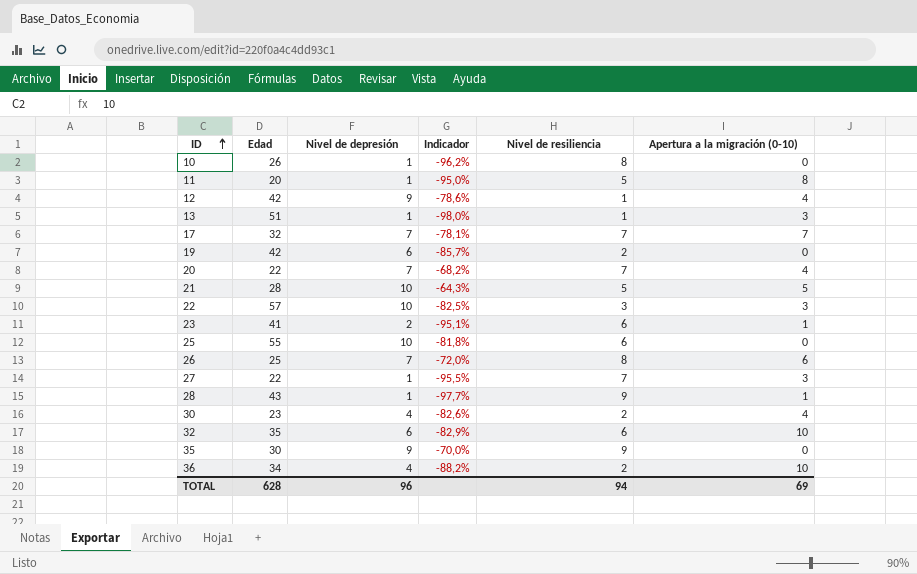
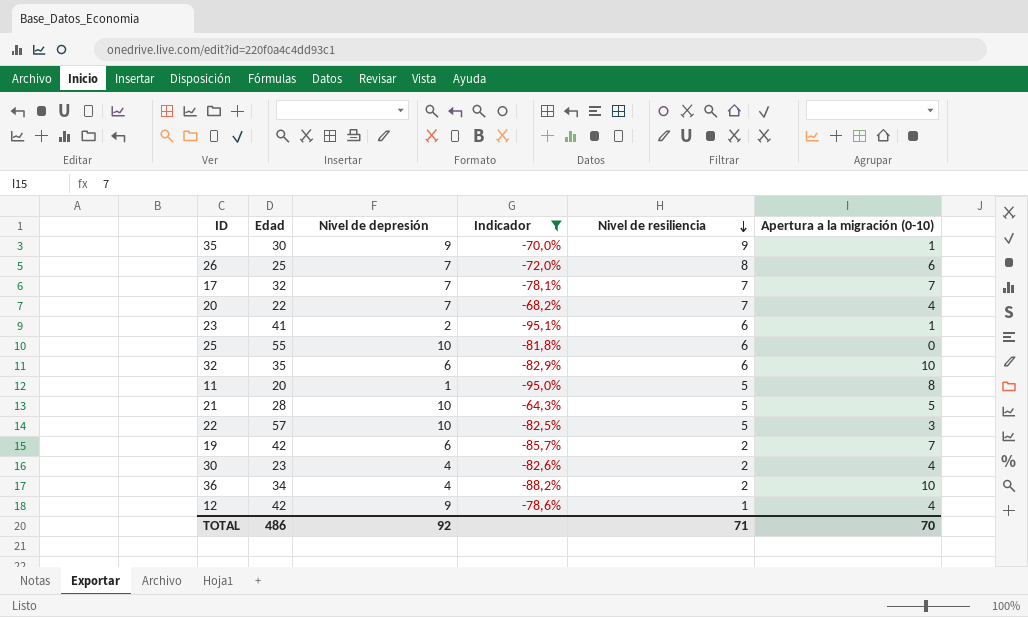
filter: none -> Indicador >= -95,1%
row order: ID ascending -> Nivel de resiliencia descending
35 | Apertura a la migración (0-10): 0 -> 1
22 | Nivel de resiliencia: 3 -> 5
19 | Apertura a la migración (0-10): 0 -> 7
TOTAL | Edad: 628 -> 486
TOTAL | Nivel de depresión: 96 -> 92
TOTAL | Nivel de resiliencia: 94 -> 71
TOTAL | Apertura a la migración (0-10): 69 -> 70

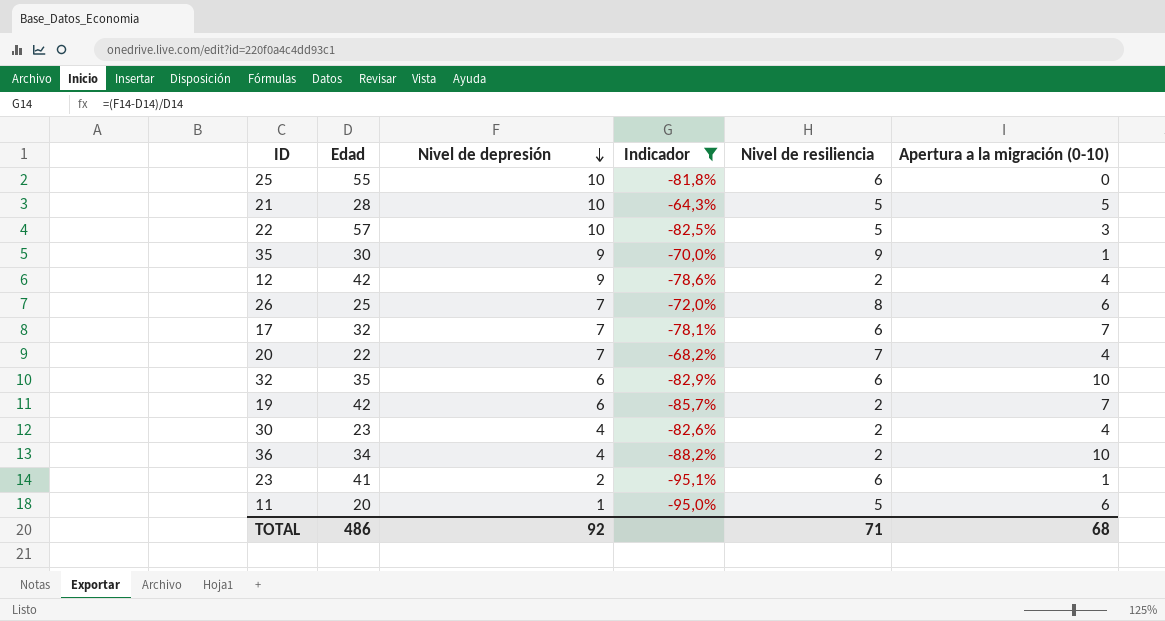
row order: Nivel de resiliencia descending -> Nivel de depresión descending
12 | Nivel de resiliencia: 1 -> 2
17 | Nivel de resiliencia: 7 -> 6
11 | Apertura a la migración (0-10): 8 -> 6
TOTAL | Apertura a la migración (0-10): 70 -> 68

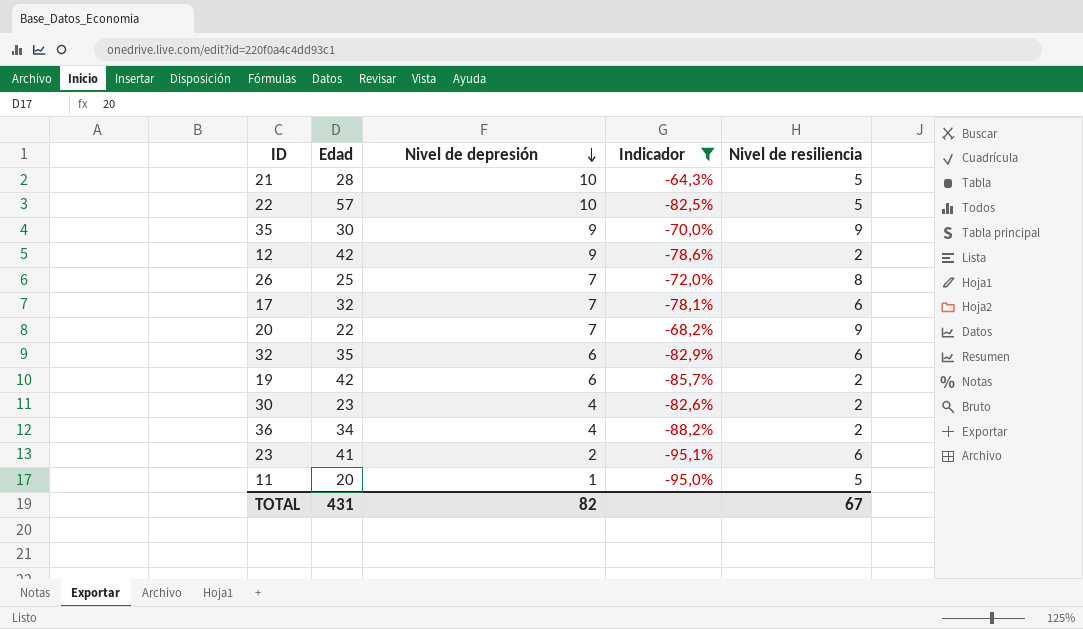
column Apertura a la migración (0-10) | position: 6 -> none
row 25: 55 | 10 | -81,8% | 6 | 0 -> none
20 | Nivel de resiliencia: 7 -> 9
TOTAL | Edad: 486 -> 431
TOTAL | Nivel de depresión: 92 -> 82
TOTAL | Nivel de resiliencia: 71 -> 67

